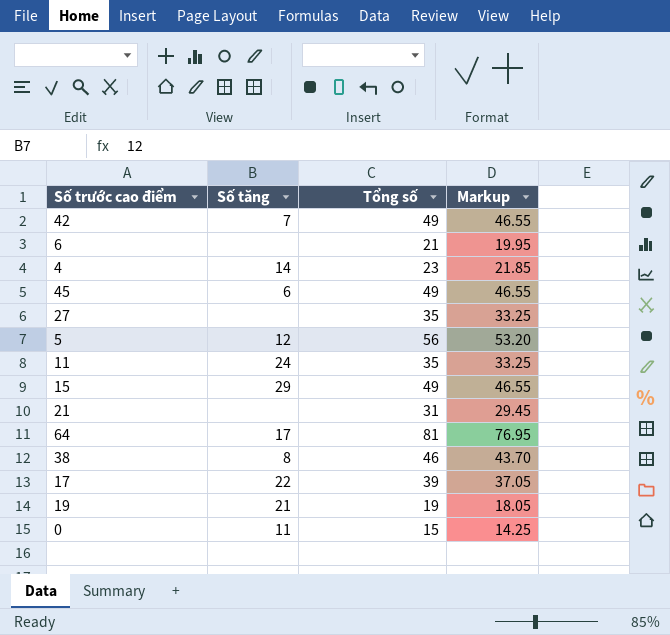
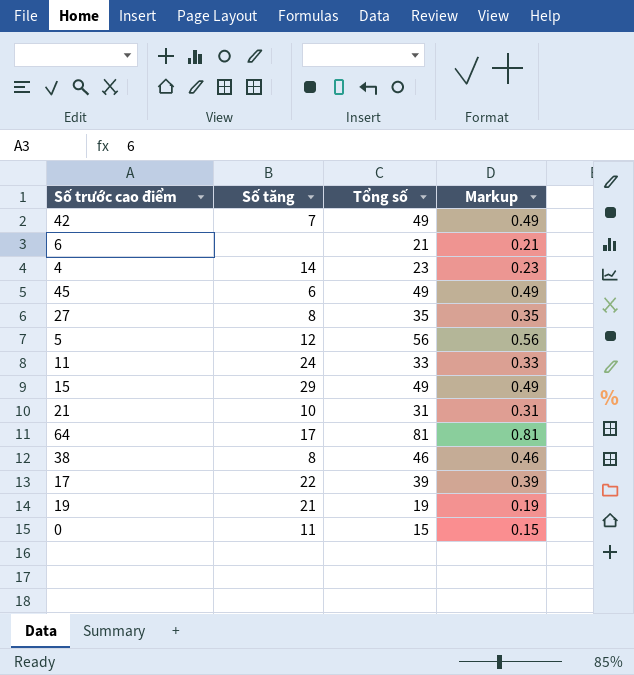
column Markup | formula: [Tổng số] * 0.95 -> [Tổng số] * 0.01
27 | Số tăng: none -> 8
11 | Tổng số: 35 -> 33
21 | Số tăng: none -> 10

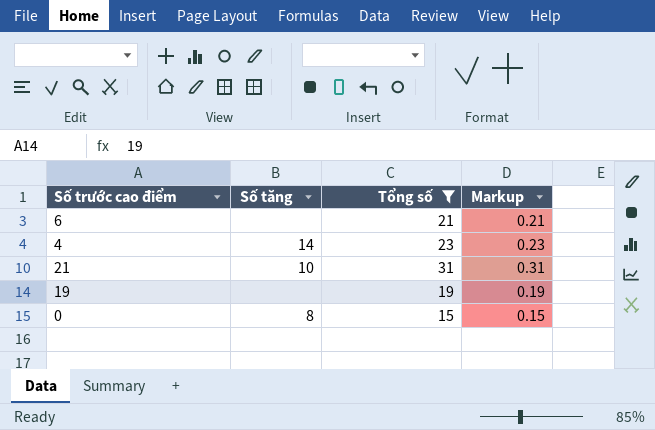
filter: none -> Tổng số <= 31
19 | Số tăng: 21 -> none
0 | Số tăng: 11 -> 8

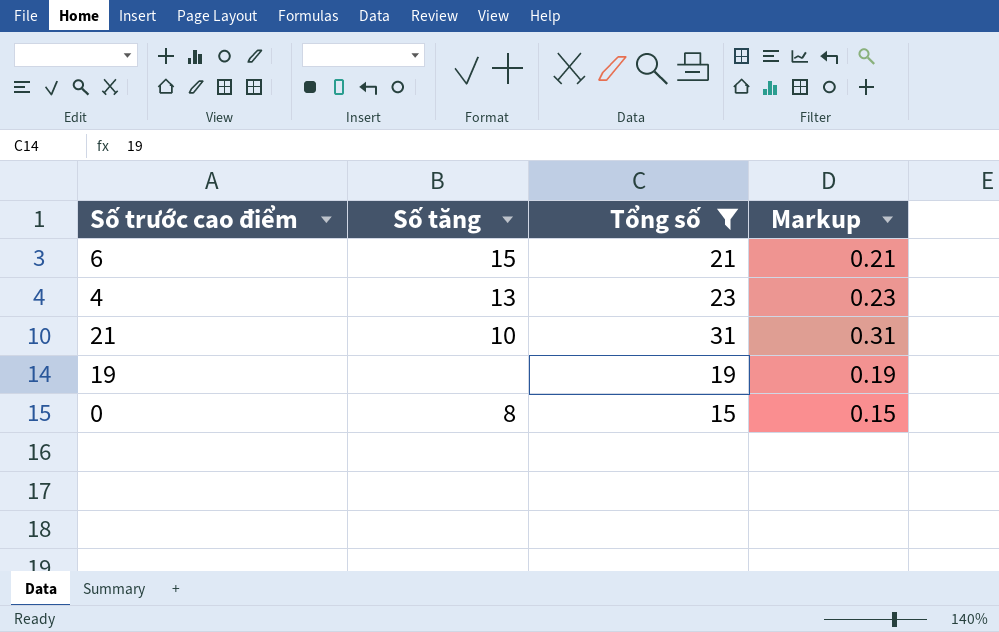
6 | Số tăng: none -> 15
4 | Số tăng: 14 -> 13

